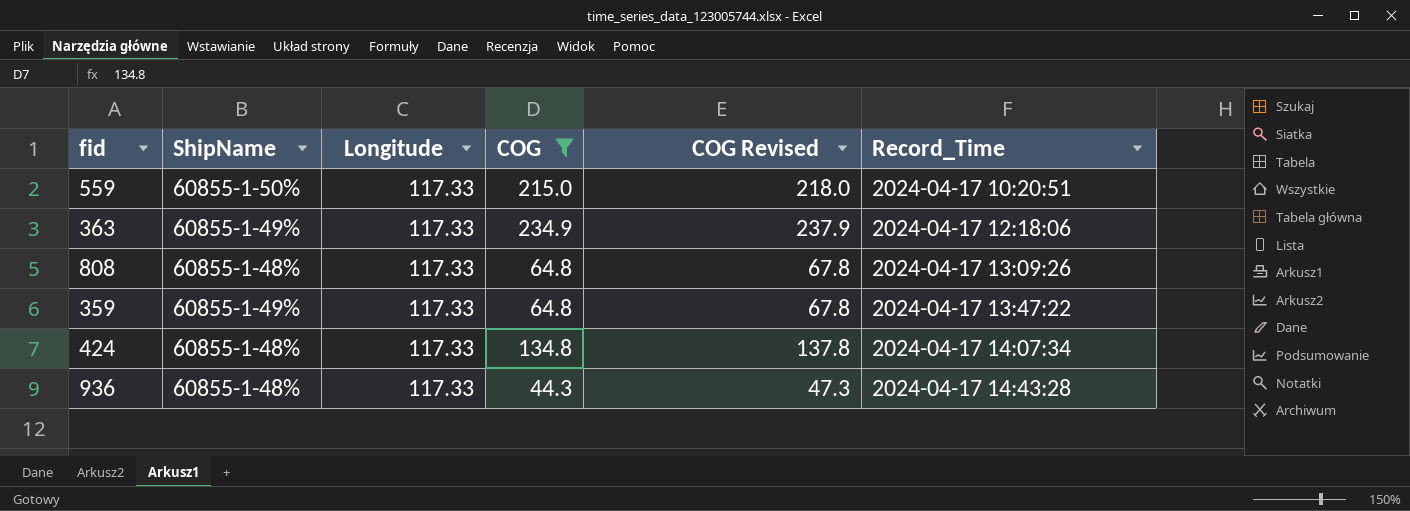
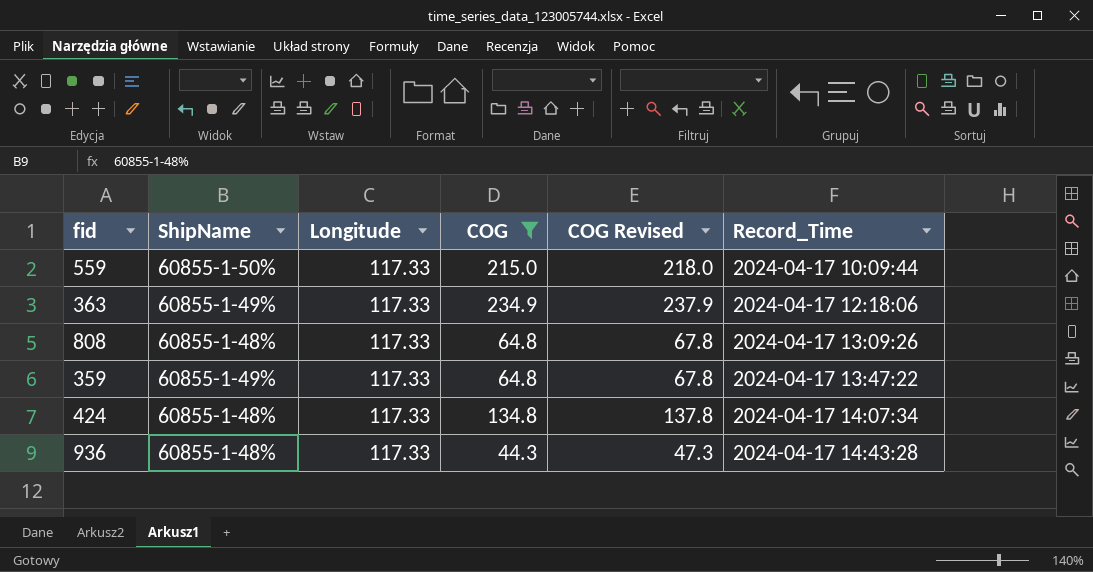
559 | Record_Time: 2024-04-17 10:20:51 -> 2024-04-17 10:09:44

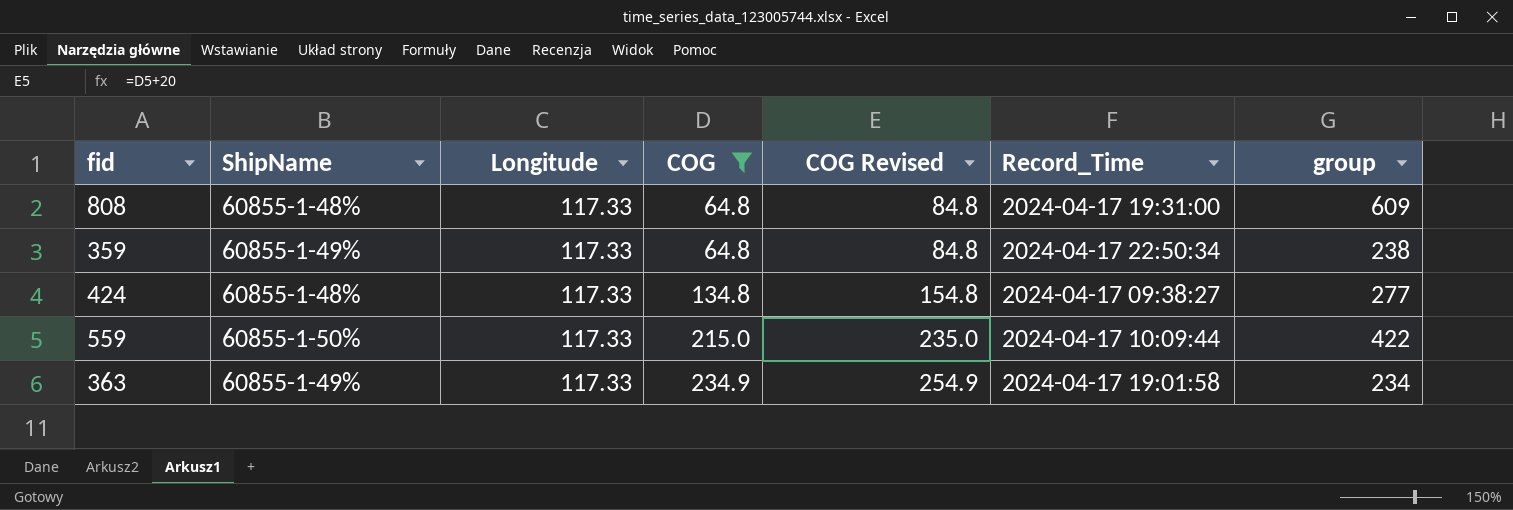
row order: Record_Time ascending -> COG ascending
column COG Revised | formula: [COG] + 3 -> [COG] + 20
column group | position: none -> 7
row 936: 60855-1-48% | 117.33 | 44.3 | 47.3 | 2024-04-17 14:43:28 -> none
808 | Record_Time: 2024-04-17 13:09:26 -> 2024-04-17 19:31:00
359 | Record_Time: 2024-04-17 13:47:22 -> 2024-04-17 22:50:34
424 | Record_Time: 2024-04-17 14:07:34 -> 2024-04-17 09:38:27
363 | Record_Time: 2024-04-17 12:18:06 -> 2024-04-17 19:01:58

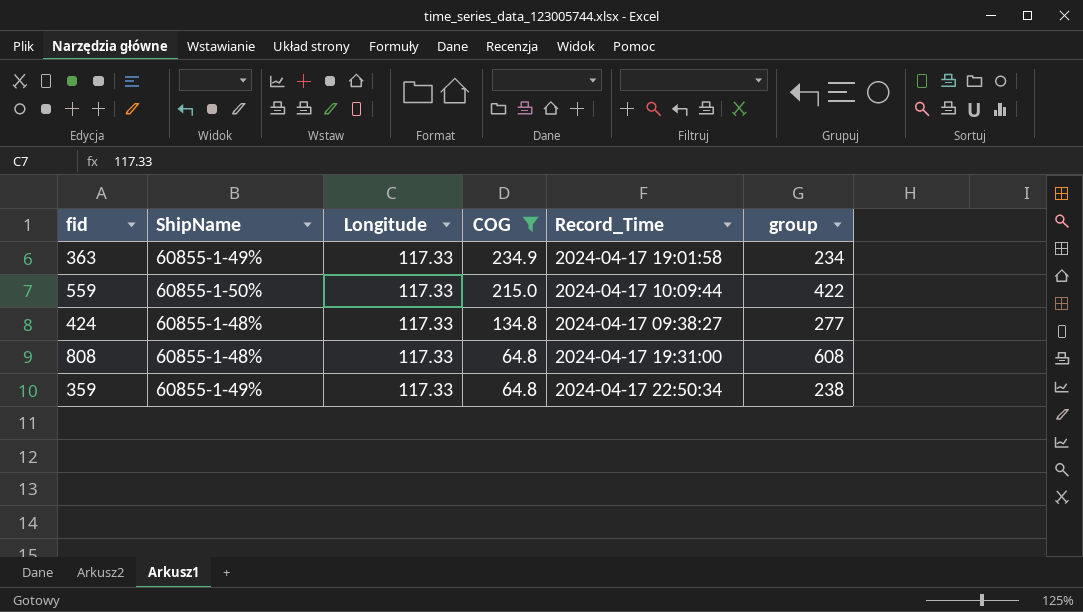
row order: COG ascending -> COG descending
column COG Revised | formula: [COG] + 20 -> none
808 | group: 609 -> 608

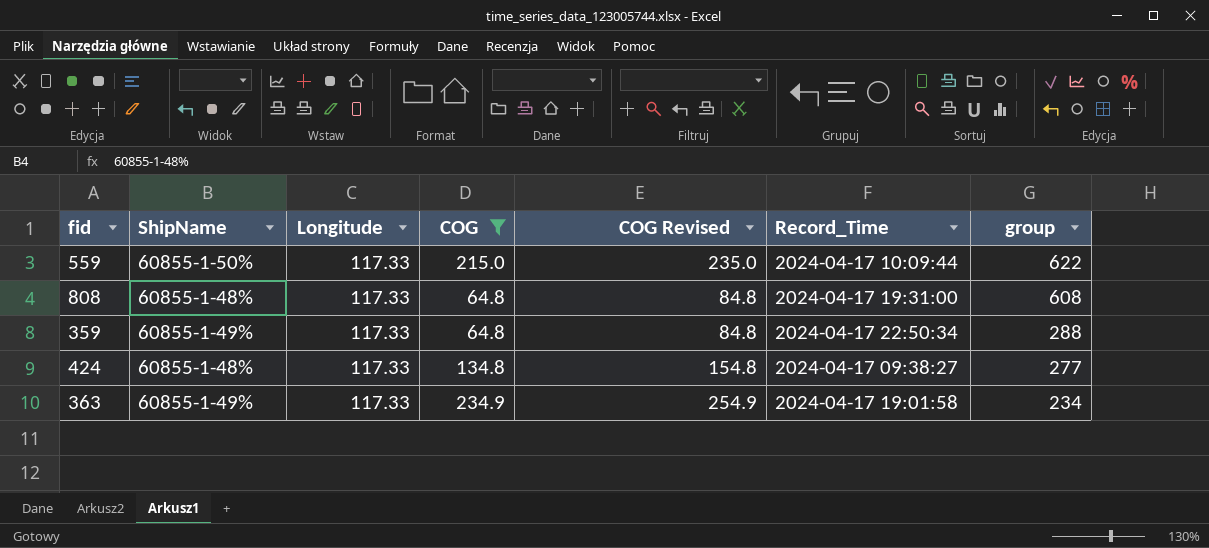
row order: COG descending -> group descending
column COG Revised | formula: none -> [COG] + 20
559 | group: 422 -> 622
359 | group: 238 -> 288

